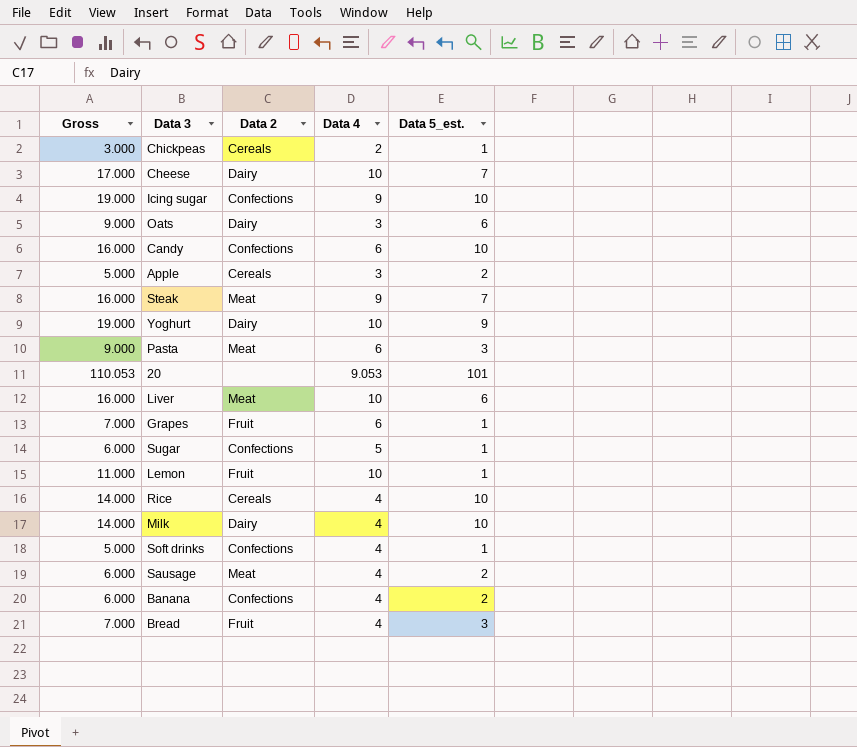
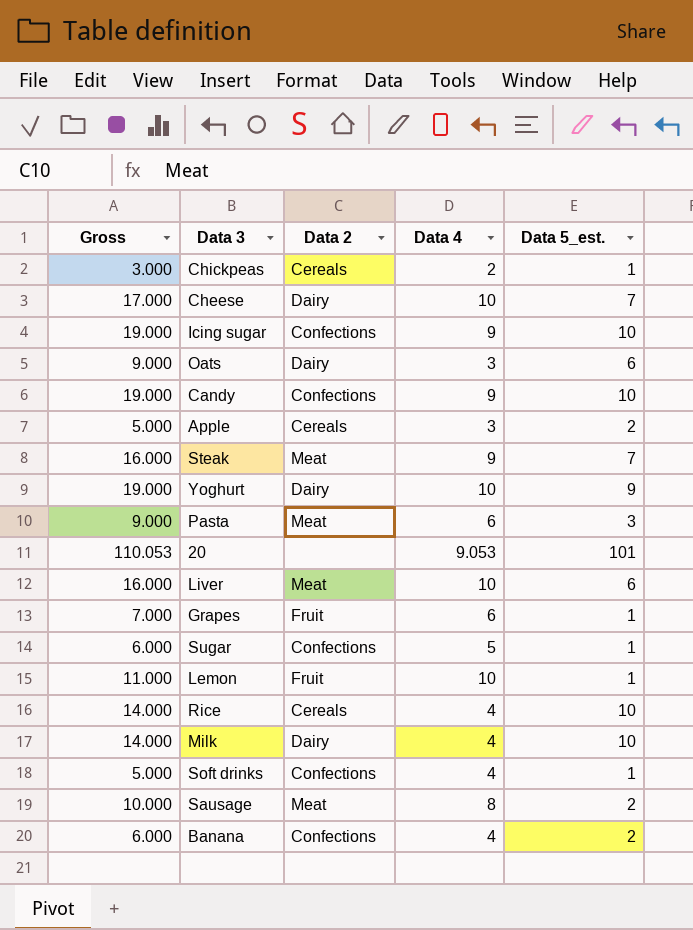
row Bread: 7.000 | Fruit | 4 | 3 -> none
Candy | Gross: 16.000 -> 19.000
Candy | Data 4: 6 -> 9
Sausage | Gross: 6.000 -> 10.000
Sausage | Data 4: 4 -> 8

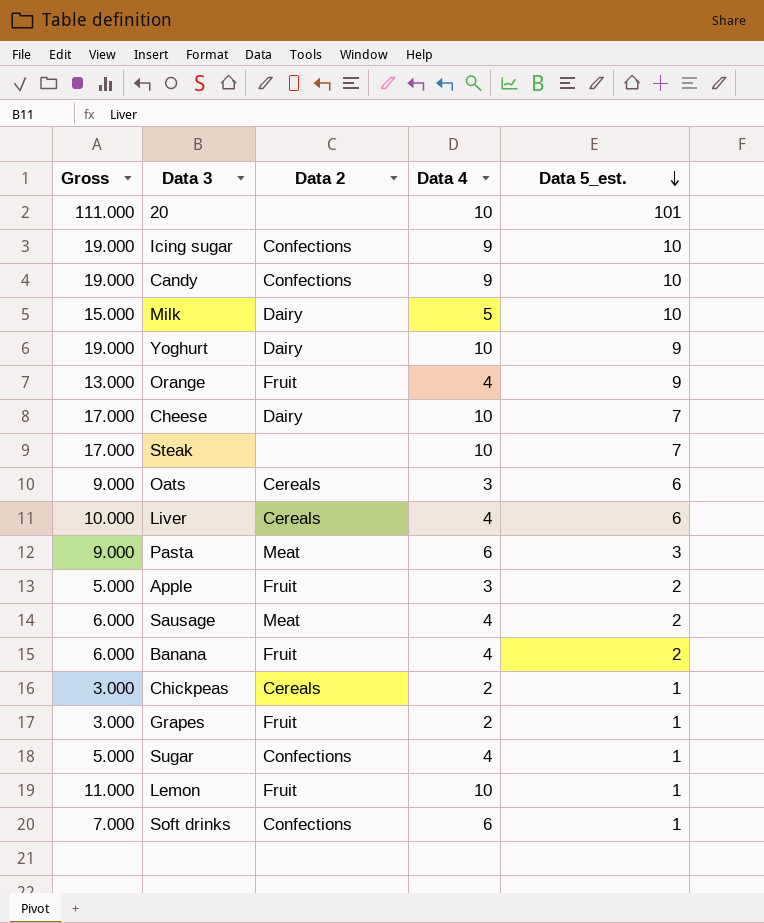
row order: none -> Data 5_est. descending
row Rice: 14.000 | Cereals | 4 | 10 -> none
20 | Gross: 110.053 -> 111.000
20 | Data 4: 9.053 -> 10
Milk | Gross: 14.000 -> 15.000
Milk | Data 4: 4 -> 5
row Orange: none -> 13.000 | Fruit | 4 | 9
Steak | Gross: 16.000 -> 17.000
Steak | Data 2: Meat -> none
Steak | Data 4: 9 -> 10
Oats | Data 2: Dairy -> Cereals
Liver | Gross: 16.000 -> 10.000
Liver | Data 2: Meat -> Cereals
Liver | Data 4: 10 -> 4
Apple | Data 2: Cereals -> Fruit
Sausage | Gross: 10.000 -> 6.000
Sausage | Data 4: 8 -> 4
Banana | Data 2: Confections -> Fruit
Grapes | Gross: 7.000 -> 3.000
Grapes | Data 4: 6 -> 2
Sugar | Gross: 6.000 -> 5.000
Sugar | Data 4: 5 -> 4
Soft drinks | Gross: 5.000 -> 7.000
Soft drinks | Data 4: 4 -> 6

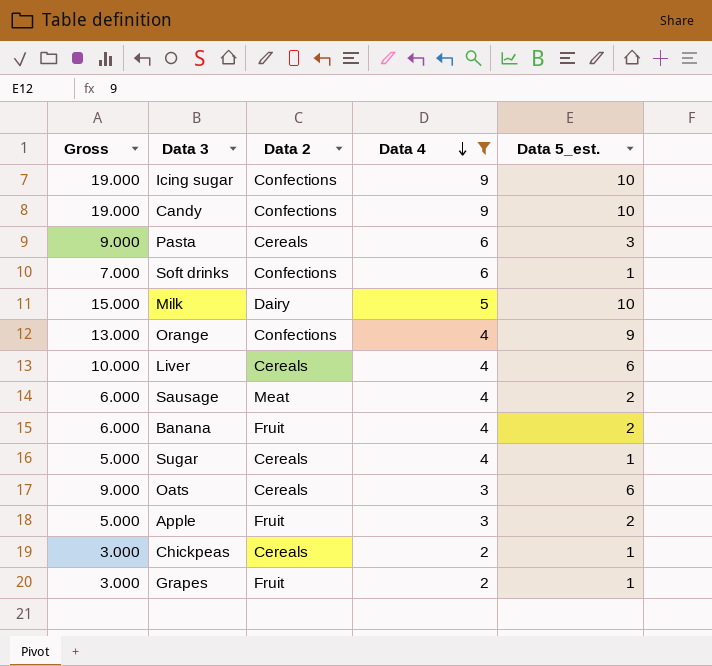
filter: none -> Data 4 != 10
row order: Data 5_est. descending -> Data 4 descending
Pasta | Data 2: Meat -> Cereals
Orange | Data 2: Fruit -> Confections
Sugar | Data 2: Confections -> Cereals

